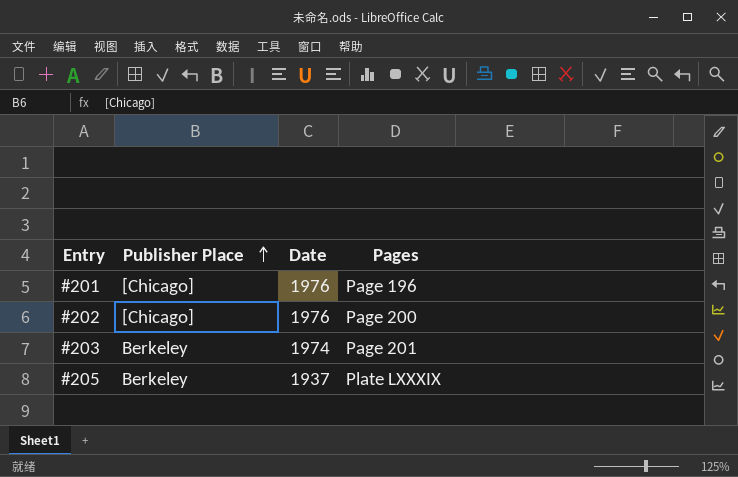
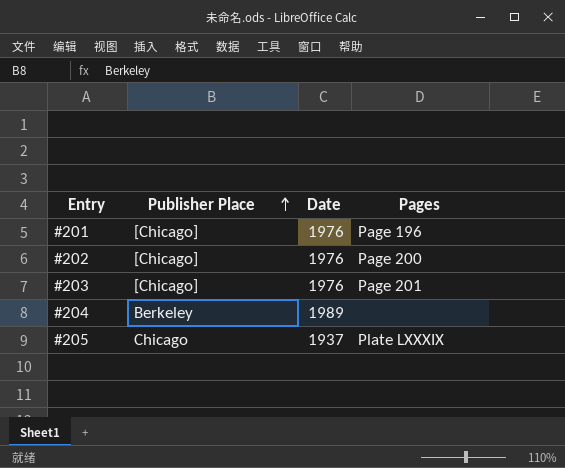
#203 | Publisher Place: Berkeley -> [Chicago]
#203 | Date: 1974 -> 1976
row #204: none -> Berkeley | 1989 | none
#205 | Publisher Place: Berkeley -> Chicago

